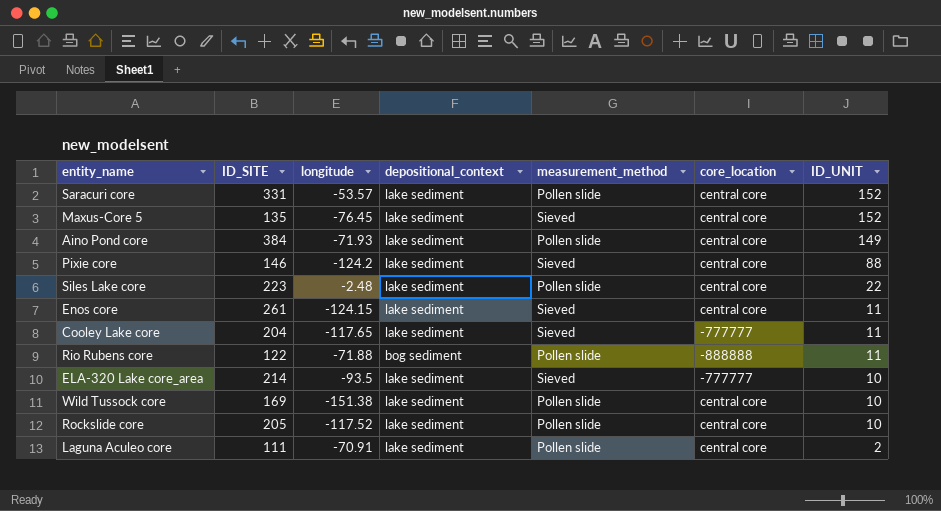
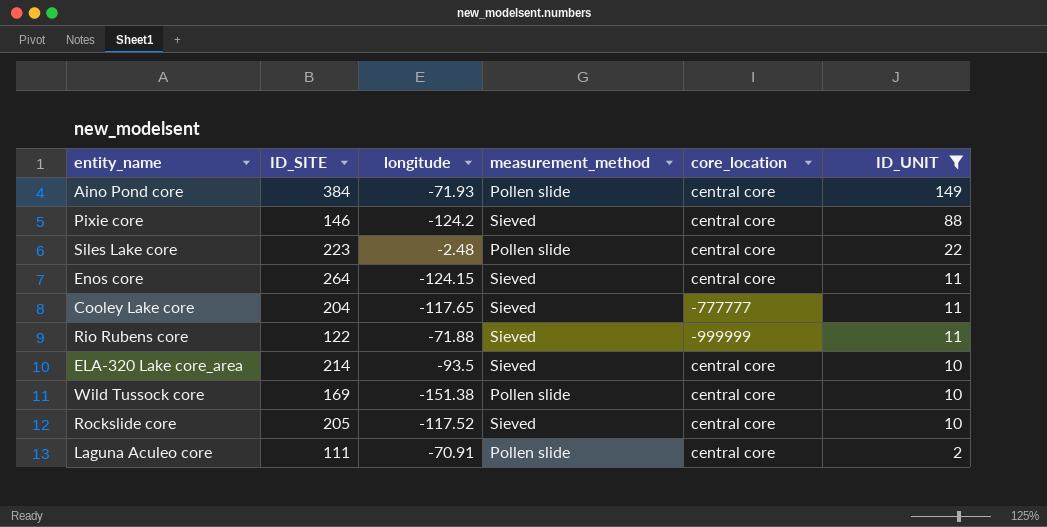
filter: none -> ID_UNIT != 152
column depositional_context | position: 4 -> none
Enos core | ID_SITE: 261 -> 264
Rio Rubens core | measurement_method: Pollen slide -> Sieved
Rio Rubens core | core_location: -888888 -> -999999
ELA-320 Lake core_area | core_location: -777777 -> central core
Rockslide core | measurement_method: Pollen slide -> Sieved

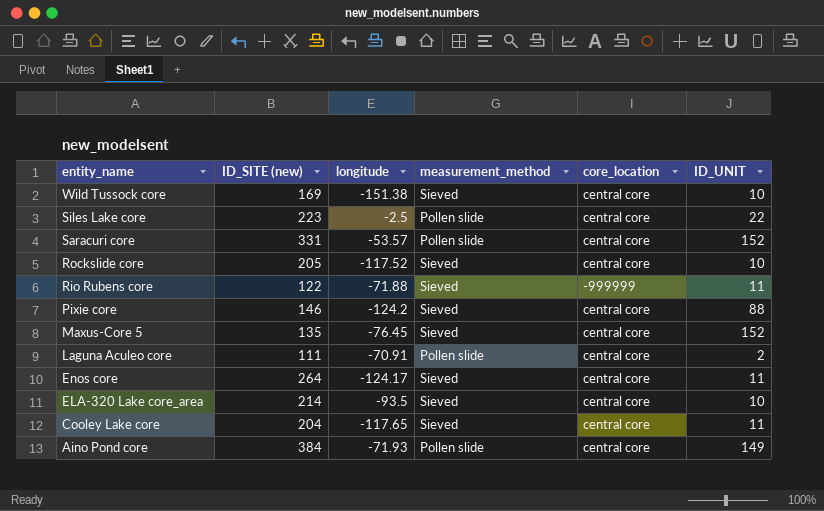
filter: ID_UNIT != 152 -> none
row order: ID_UNIT descending -> entity_name descending
column name: ID_SITE -> ID_SITE (new)
Wild Tussock core | measurement_method: Pollen slide -> Sieved
Siles Lake core | longitude: -2.48 -> -2.5
Enos core | longitude: -124.15 -> -124.17
Cooley Lake core | core_location: -777777 -> central core

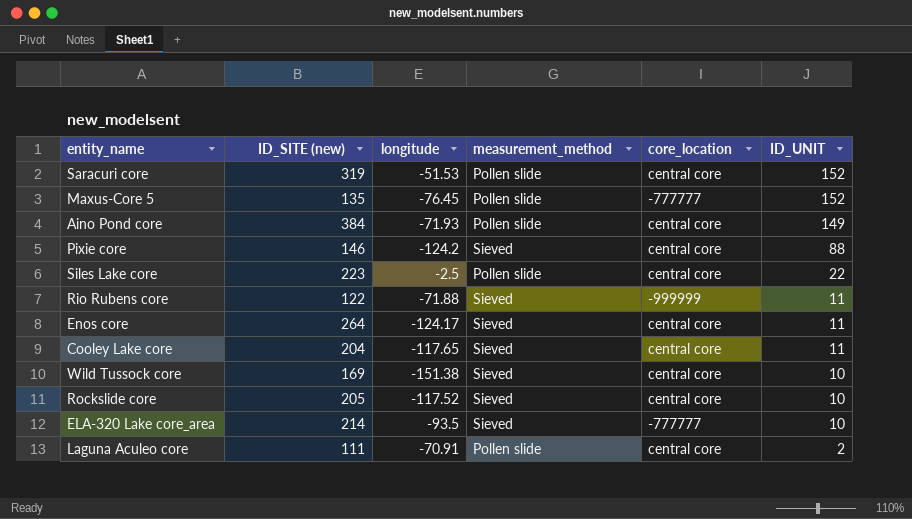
row order: entity_name descending -> ID_UNIT descending
Saracuri core | ID_SITE (new): 331 -> 319
Saracuri core | longitude: -53.57 -> -51.53
Maxus-Core 5 | measurement_method: Sieved -> Pollen slide
Maxus-Core 5 | core_location: central core -> -777777
ELA-320 Lake core_area | core_location: central core -> -777777

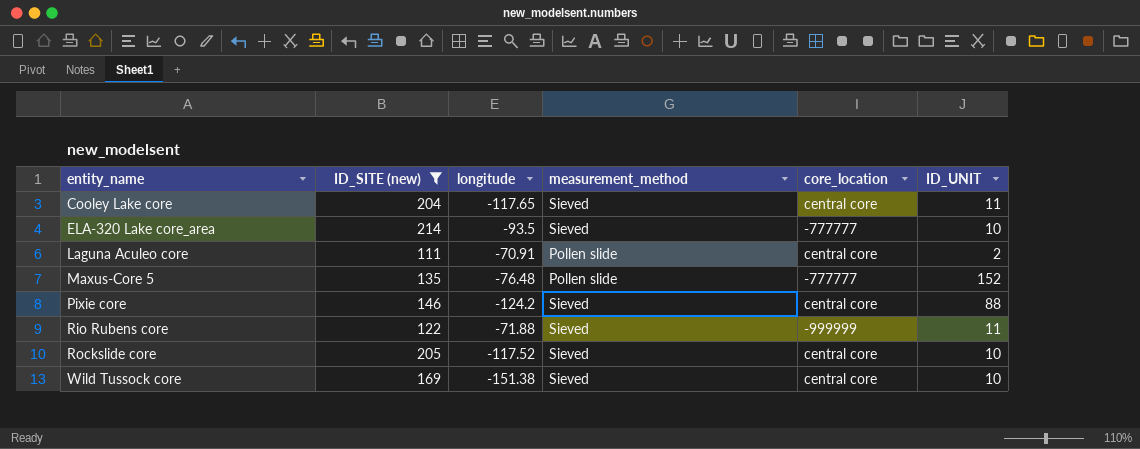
filter: none -> ID_SITE (new) <= 214
row order: ID_UNIT descending -> entity_name ascending
Maxus-Core 5 | longitude: -76.45 -> -76.48

